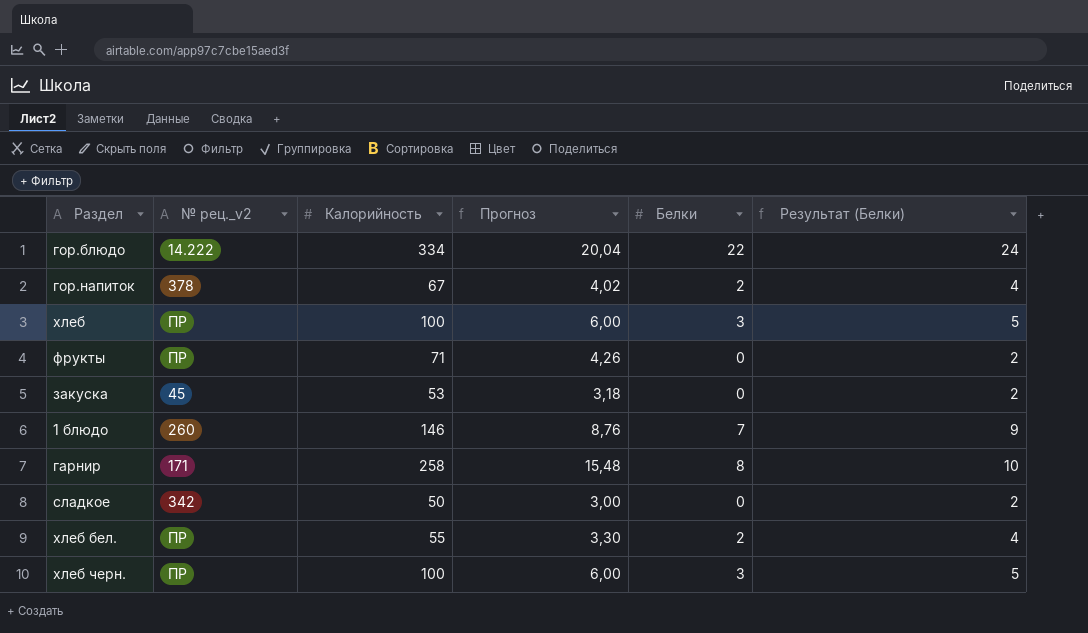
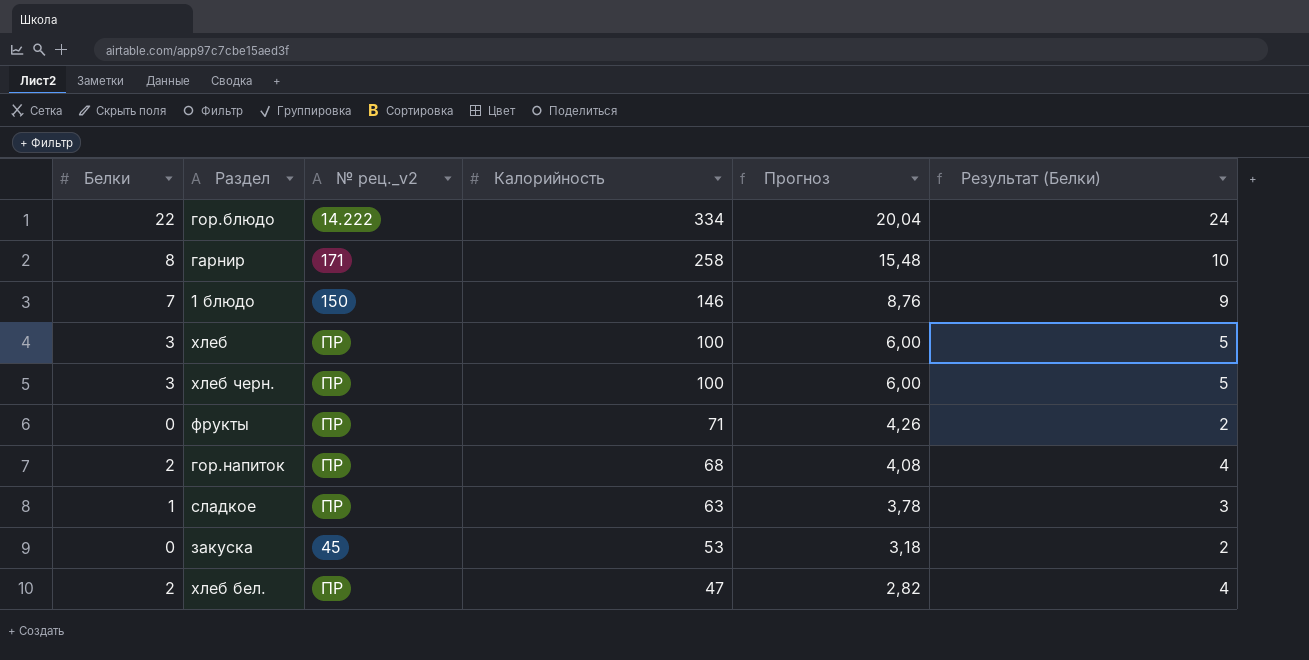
row order: none -> Калорийность descending
column Белки | position: 5 -> 1
1 блюдо | № рец._v2: 260 -> 150
гор.напиток | № рец._v2: 378 -> ПР
гор.напиток | Калорийность: 67 -> 68
гор.напиток | Прогноз: 4,02 -> 4,08
сладкое | Белки: 0 -> 1
сладкое | № рец._v2: 342 -> ПР
сладкое | Калорийность: 50 -> 63
сладкое | Прогноз: 3,00 -> 3,78
сладкое | Результат (Белки): 2 -> 3
хлеб бел. | Калорийность: 55 -> 47
хлеб бел. | Прогноз: 3,30 -> 2,82

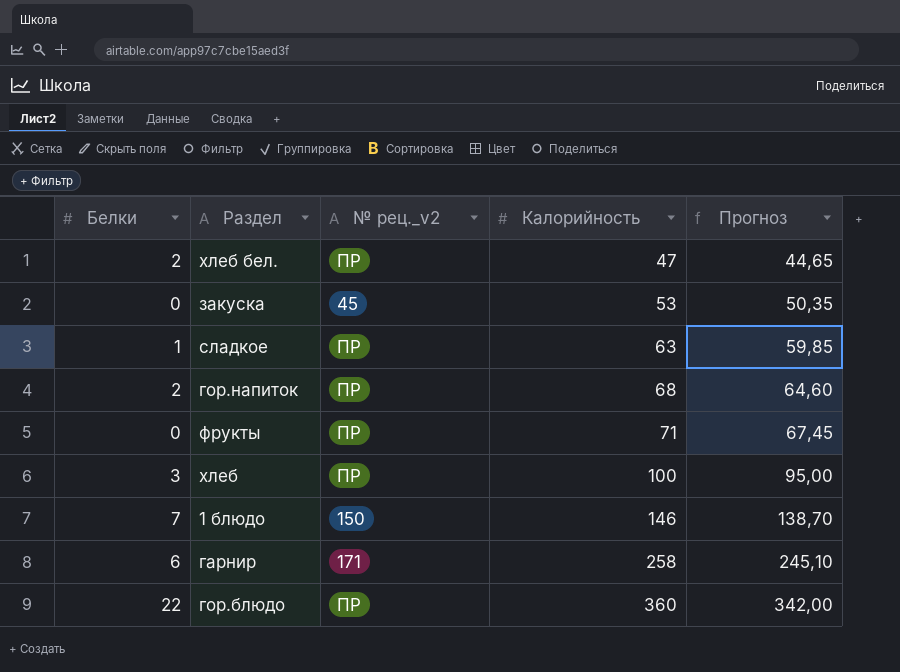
row order: Калорийность descending -> Калорийность ascending
column Результат (Белки) | formula: [Белки] + 2 -> none
column Прогноз | formula: [Калорийность] * 0,06 -> [Калорийность] * 0,95
row хлеб черн.: 3 | ПР | 100 | 6,00 | 5 -> none
гарнир | Белки: 8 -> 6
гор.блюдо | № рец._v2: 14.222 -> ПР
гор.блюдо | Калорийность: 334 -> 360

